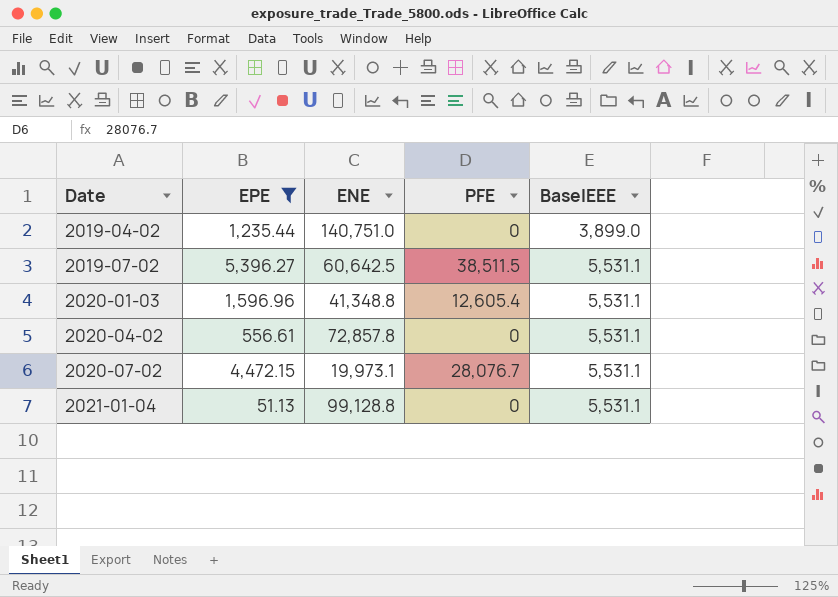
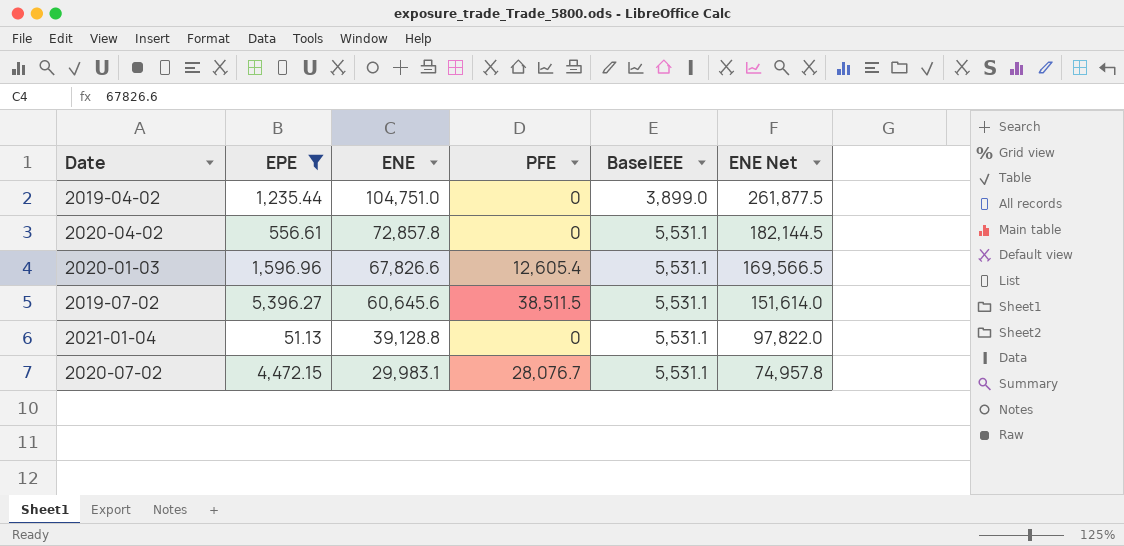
row order: Date ascending -> ENE descending
column ENE Net | formula: none -> [ENE] * 2.5
2019-04-02 | ENE: 140,751.0 -> 104,751.0
2020-01-03 | ENE: 41,348.8 -> 67,826.6
2019-07-02 | ENE: 60,642.5 -> 60,645.6
2021-01-04 | ENE: 99,128.8 -> 39,128.8
2020-07-02 | ENE: 19,973.1 -> 29,983.1

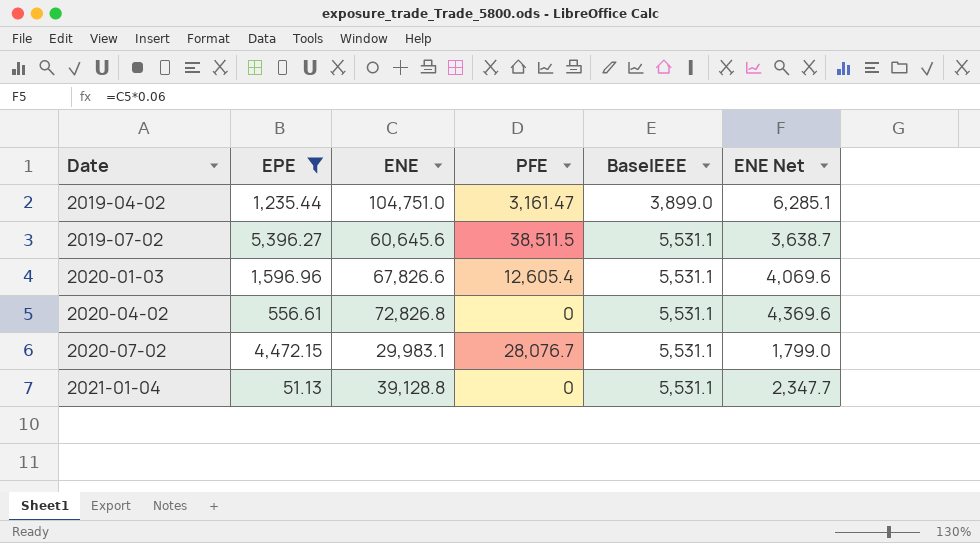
row order: ENE descending -> Date ascending
column ENE Net | formula: [ENE] * 2.5 -> [ENE] * 0.06
2019-04-02 | PFE: 0 -> 3,161.47
2020-04-02 | ENE: 72,857.8 -> 72,826.8

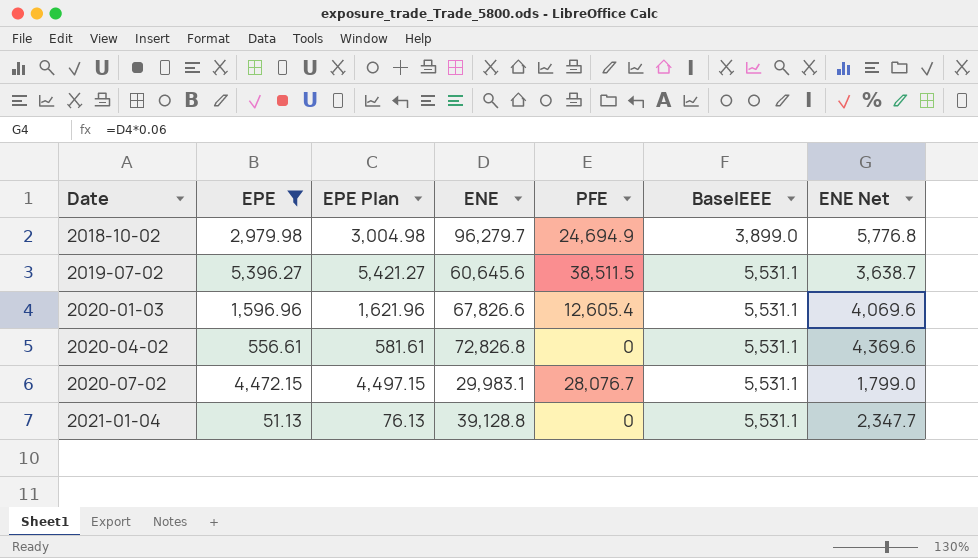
column EPE Plan | formula: none -> [EPE] + 25
row 2019-04-02: 1,235.44 | 104,751.0 | 3,161.47 | 3,899.0 | 6,285.1 -> none
row 2018-10-02: none -> 2,979.98 | 3,004.98 | 96,279.7 | 24,694.9 | 3,899.0 | 5,776.8

